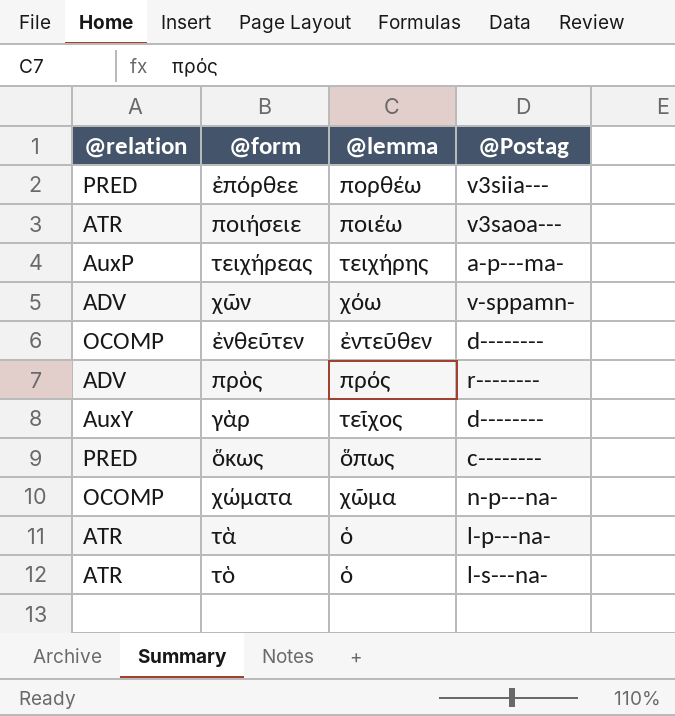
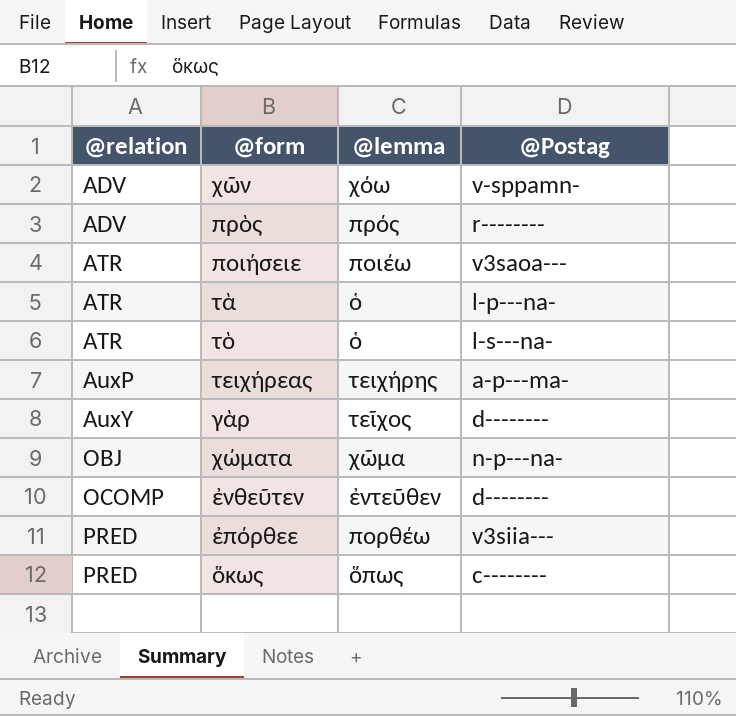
row order: none -> @relation ascending
χώματα | @relation: OCOMP -> OBJ

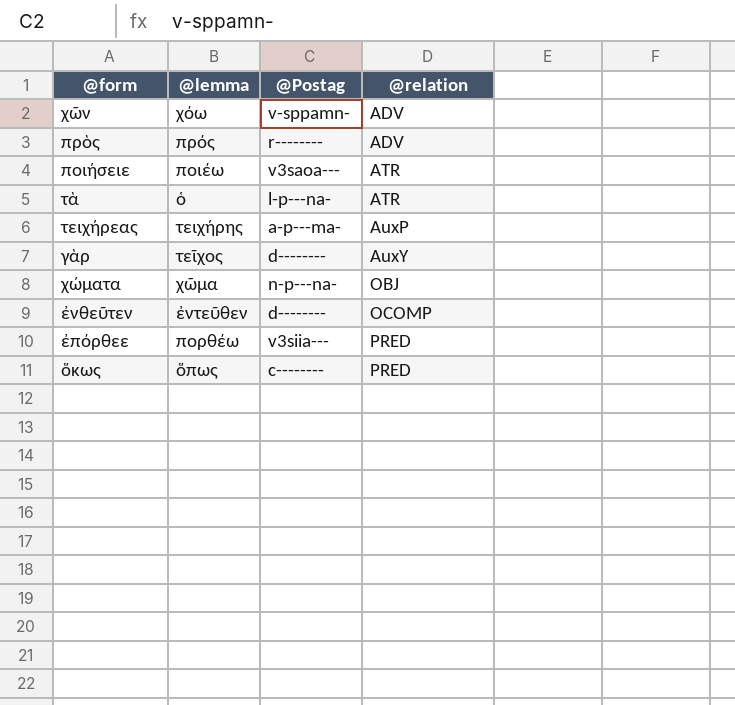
column @relation | position: 1 -> 4
row τὸ: ATR | ὁ | l-s---na- -> none

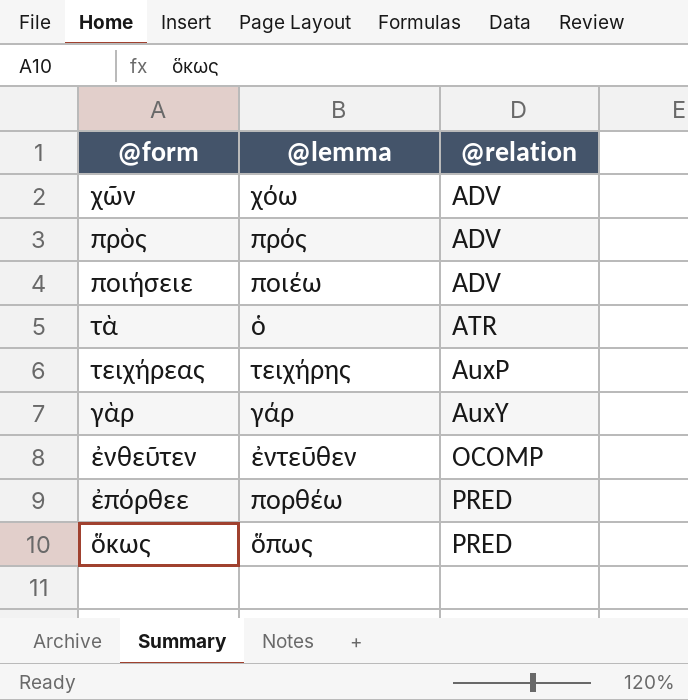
column @Postag | position: 3 -> none
row χώματα: χῶμα | n-p---na- | OBJ -> none
ποιήσειε | @relation: ATR -> ADV
γὰρ | @lemma: τεῖχος -> γάρ

